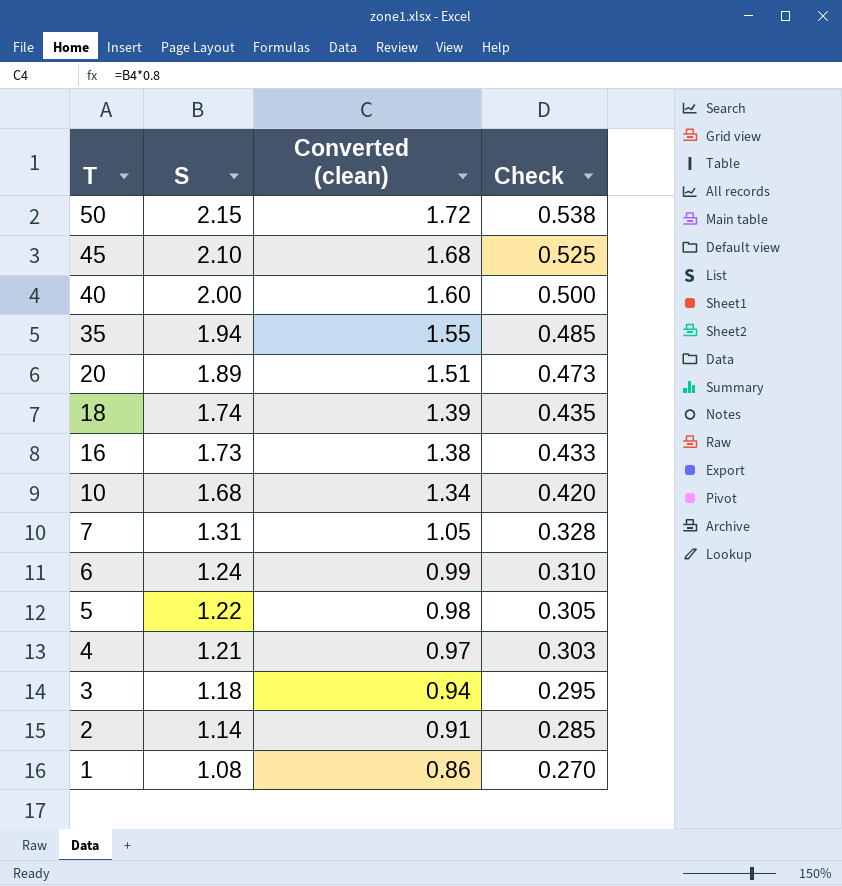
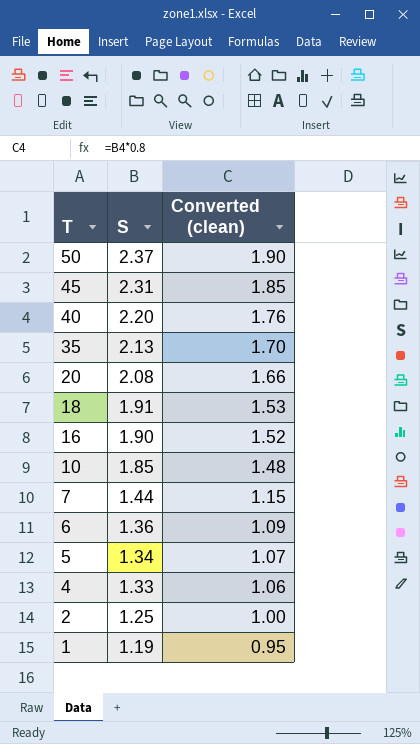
column Check | formula: [S] * 0.25 -> none
row 3: 1.18 | 0.94 | 0.295 -> none
50 | S: 2.15 -> 2.37
50 | Converted (clean): 1.72 -> 1.90
45 | S: 2.10 -> 2.31
45 | Converted (clean): 1.68 -> 1.85
40 | S: 2.00 -> 2.20
40 | Converted (clean): 1.60 -> 1.76
35 | S: 1.94 -> 2.13
35 | Converted (clean): 1.55 -> 1.70
20 | S: 1.89 -> 2.08
20 | Converted (clean): 1.51 -> 1.66
18 | S: 1.74 -> 1.91
18 | Converted (clean): 1.39 -> 1.53
16 | S: 1.73 -> 1.90
16 | Converted (clean): 1.38 -> 1.52
10 | S: 1.68 -> 1.85
10 | Converted (clean): 1.34 -> 1.48
7 | S: 1.31 -> 1.44
7 | Converted (clean): 1.05 -> 1.15
6 | S: 1.24 -> 1.36
6 | Converted (clean): 0.99 -> 1.09
5 | S: 1.22 -> 1.34
5 | Converted (clean): 0.98 -> 1.07
4 | S: 1.21 -> 1.33
4 | Converted (clean): 0.97 -> 1.06
2 | S: 1.14 -> 1.25
2 | Converted (clean): 0.91 -> 1.00
1 | S: 1.08 -> 1.19
1 | Converted (clean): 0.86 -> 0.95

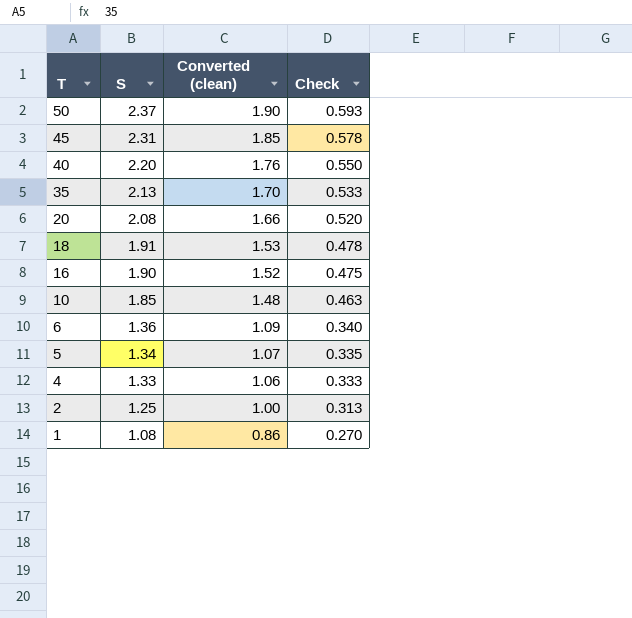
column Check | formula: none -> [S] * 0.25
row 7: 1.44 | 1.15 -> none
1 | S: 1.19 -> 1.08
1 | Converted (clean): 0.95 -> 0.86

